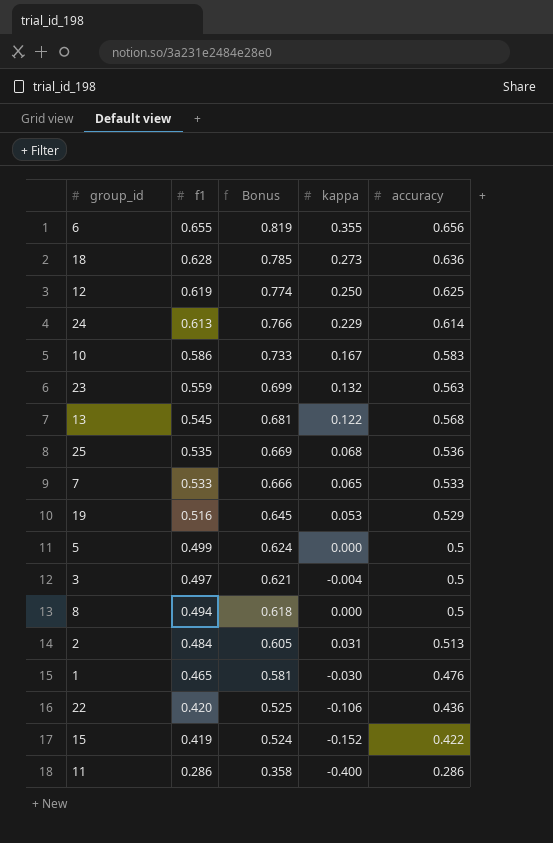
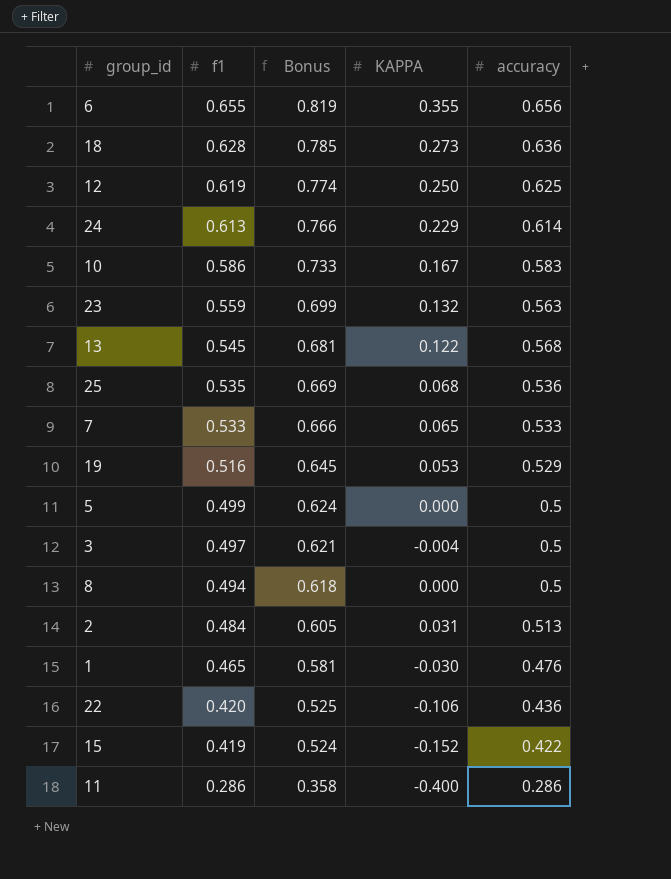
column name: kappa -> KAPPA

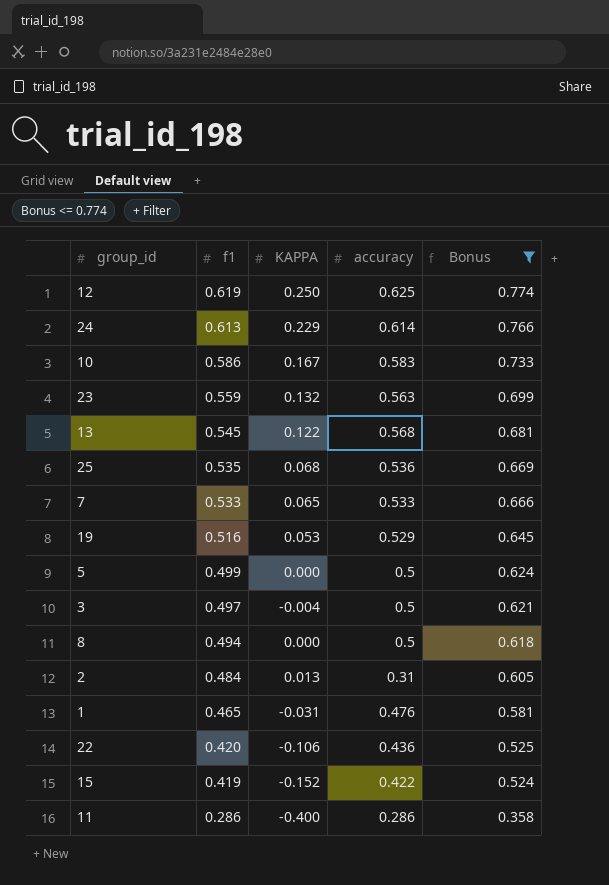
filter: none -> Bonus <= 0.774
column Bonus | position: 3 -> 5
2 | KAPPA: 0.031 -> 0.013
2 | accuracy: 0.513 -> 0.31
1 | KAPPA: -0.030 -> -0.031

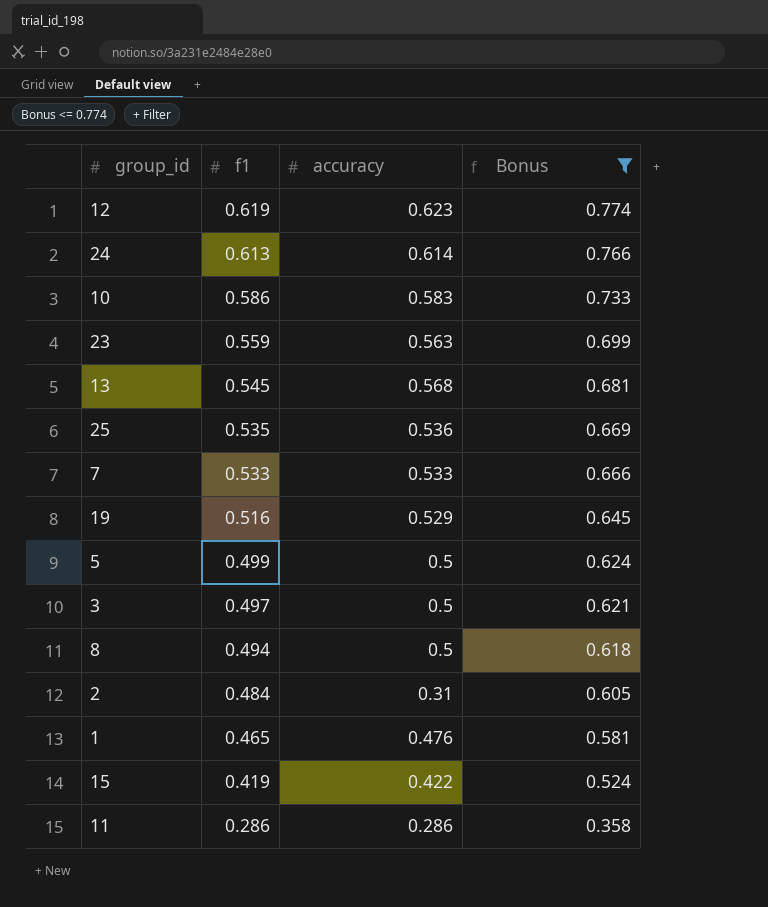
column KAPPA | position: 3 -> none
row 22: 0.420 | -0.106 | 0.436 | 0.525 -> none
12 | accuracy: 0.625 -> 0.623

